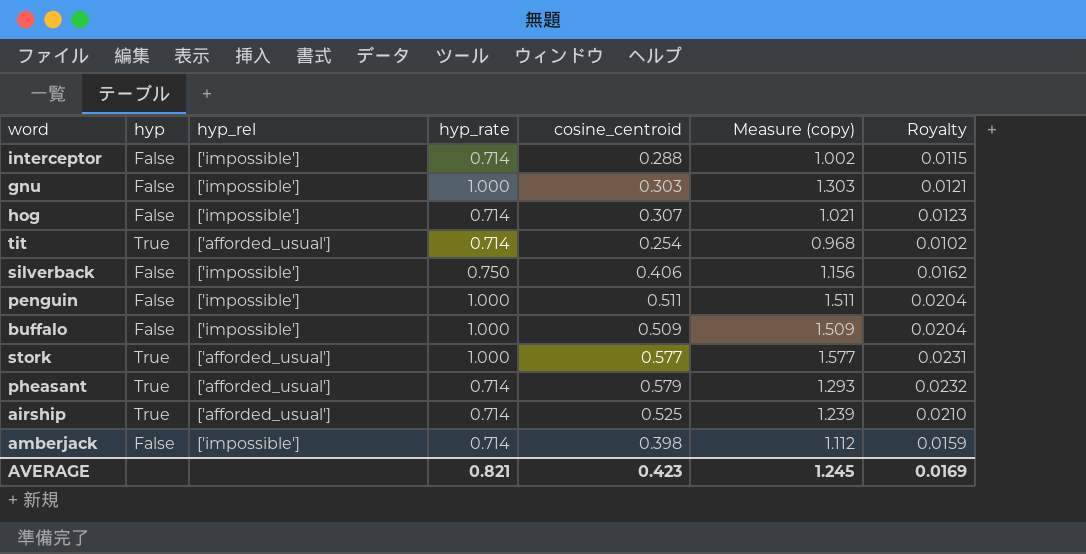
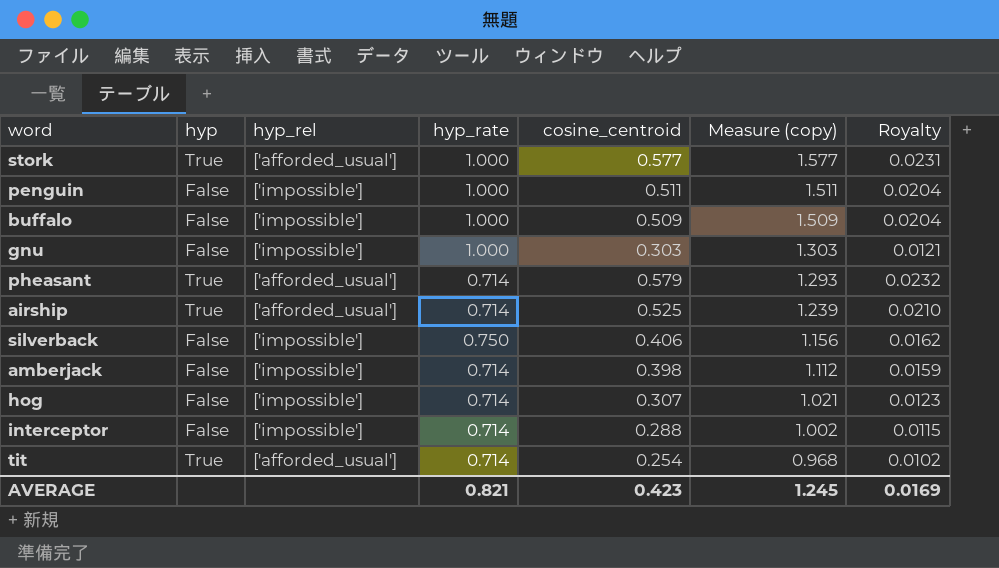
row order: none -> Measure (copy) descending

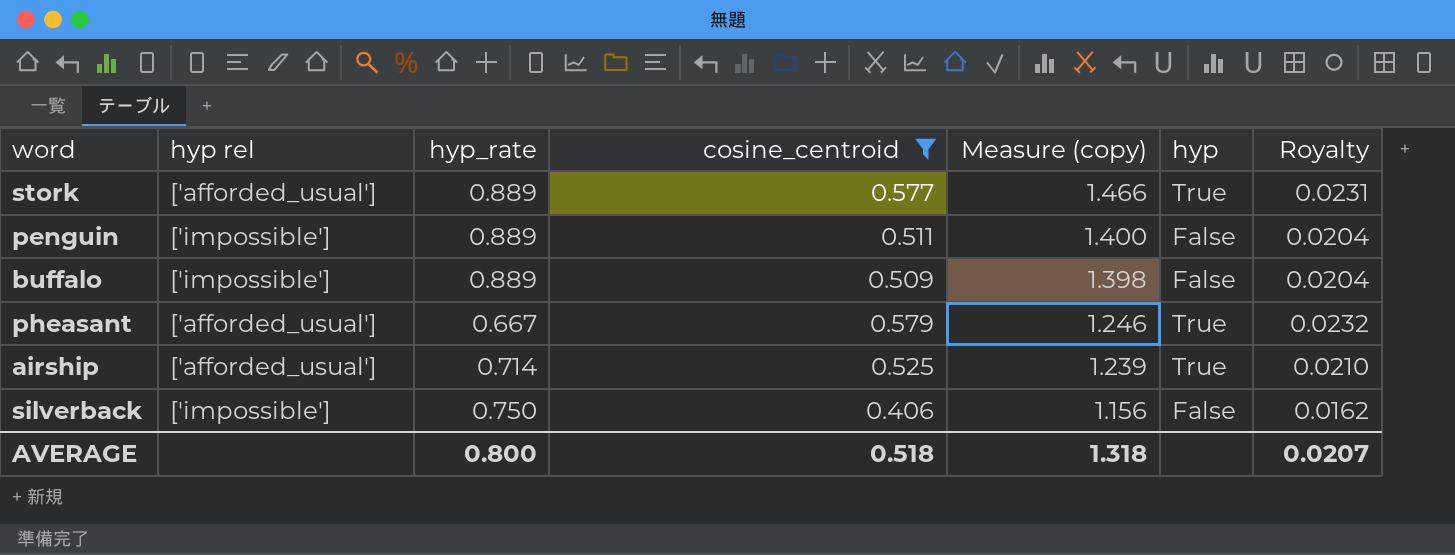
filter: none -> cosine_centroid >= 0.406
column name: hyp_rel -> hyp rel
column hyp | position: 2 -> 6
stork | hyp_rate: 1.000 -> 0.889
stork | Measure (copy): 1.577 -> 1.466
penguin | hyp_rate: 1.000 -> 0.889
penguin | Measure (copy): 1.511 -> 1.400
buffalo | hyp_rate: 1.000 -> 0.889
buffalo | Measure (copy): 1.509 -> 1.398
pheasant | hyp_rate: 0.714 -> 0.667
pheasant | Measure (copy): 1.293 -> 1.246
AVERAGE | hyp_rate: 0.821 -> 0.800
AVERAGE | cosine_centroid: 0.423 -> 0.518
AVERAGE | Measure (copy): 1.245 -> 1.318
AVERAGE | Royalty: 0.0169 -> 0.0207

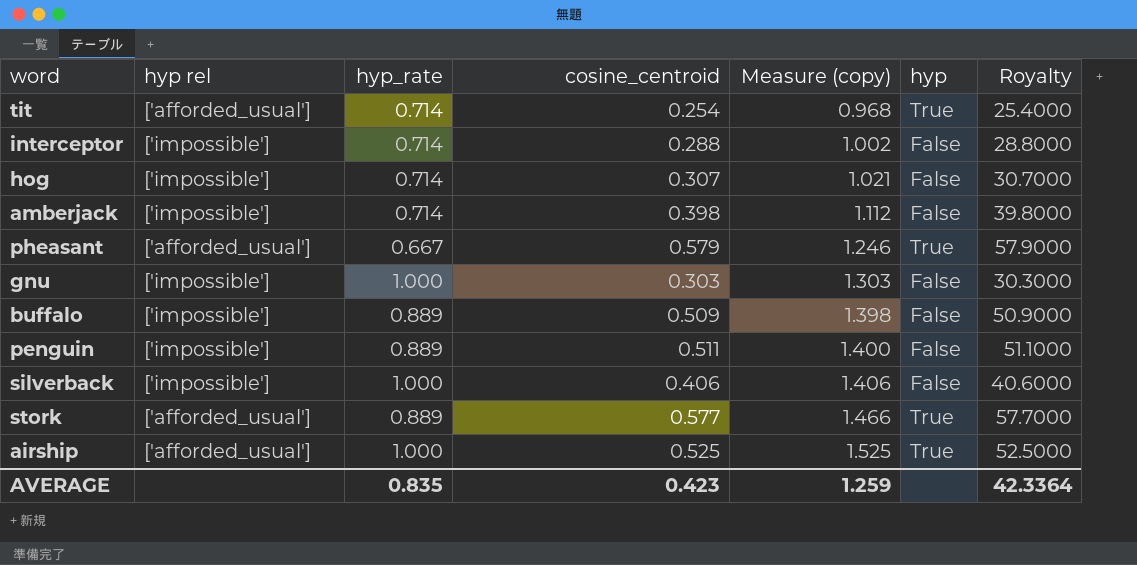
filter: cosine_centroid >= 0.406 -> none
row order: Measure (copy) descending -> Measure (copy) ascending
column Royalty | formula: [cosine_centroid] * 0.04 -> [cosine_centroid] * 100
silverback | hyp_rate: 0.750 -> 1.000
silverback | Measure (copy): 1.156 -> 1.406
airship | hyp_rate: 0.714 -> 1.000
airship | Measure (copy): 1.239 -> 1.525
AVERAGE | hyp_rate: 0.800 -> 0.835
AVERAGE | cosine_centroid: 0.518 -> 0.423
AVERAGE | Measure (copy): 1.318 -> 1.259
AVERAGE | Royalty: 0.0207 -> 42.3364

